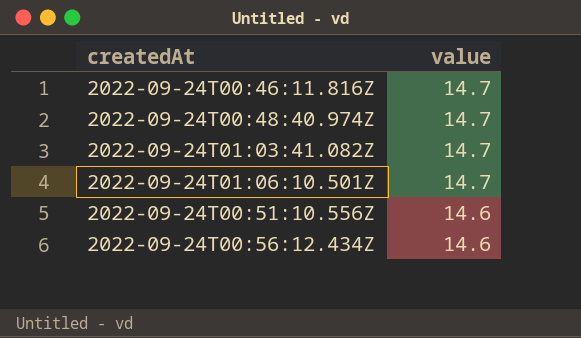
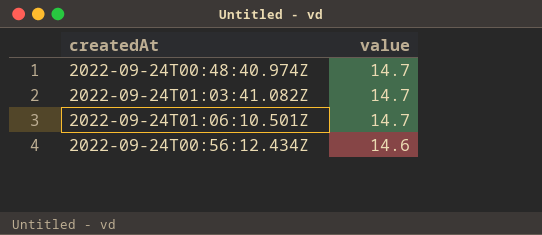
row 2022-09-24T00:46:11.816Z: 14.7 -> none
row 2022-09-24T00:51:10.556Z: 14.6 -> none

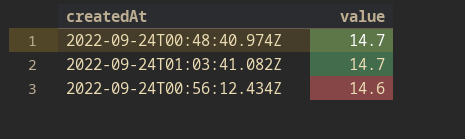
row 2022-09-24T01:06:10.501Z: 14.7 -> none

